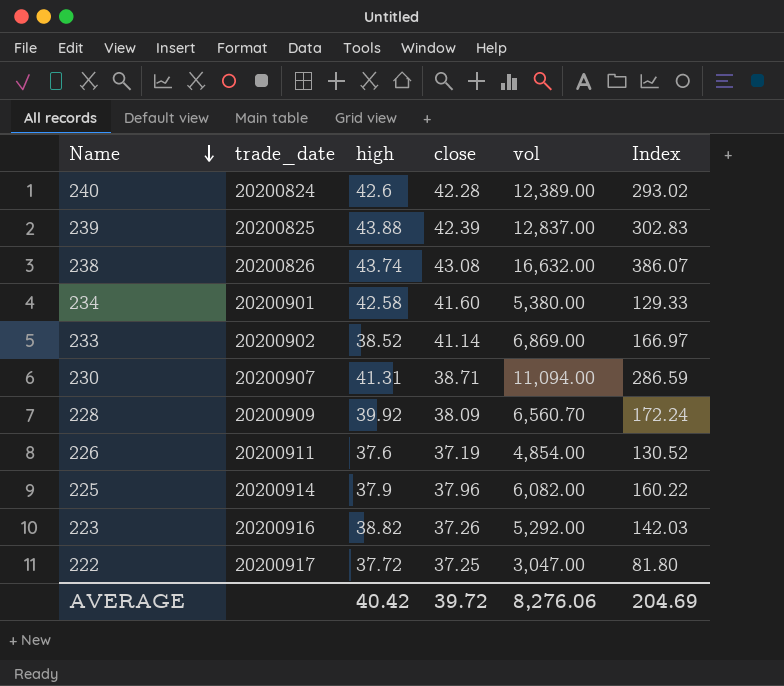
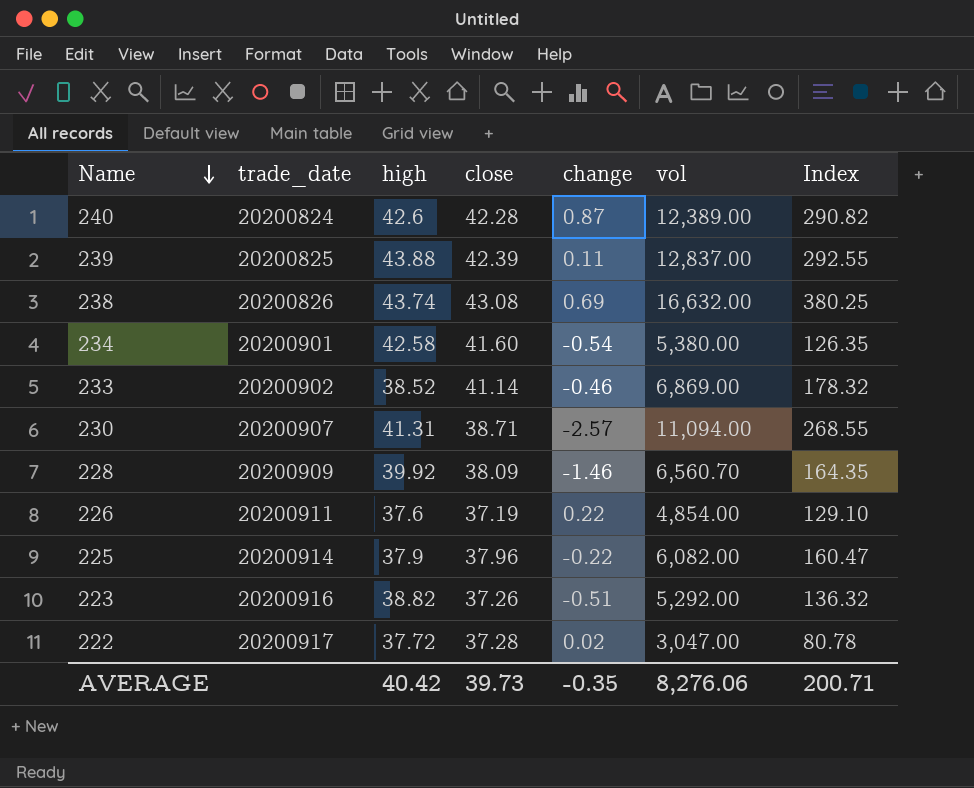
column change | position: none -> 5
column Index | formula: [vol] / [close] -> [vol] / [high]
222 | close: 37.25 -> 37.28
AVERAGE | close: 39.72 -> 39.73
AVERAGE | Index: 204.69 -> 200.71

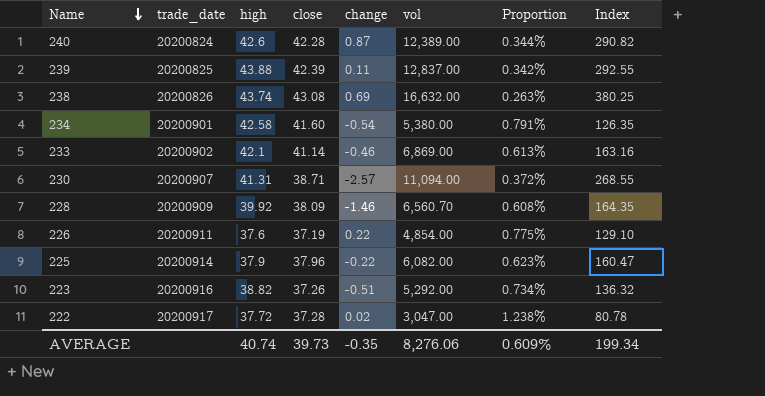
column Proportion | formula: none -> [high] / [vol]
233 | high: 38.52 -> 42.1
233 | Index: 178.32 -> 163.16
AVERAGE | high: 40.42 -> 40.74
AVERAGE | Index: 200.71 -> 199.34

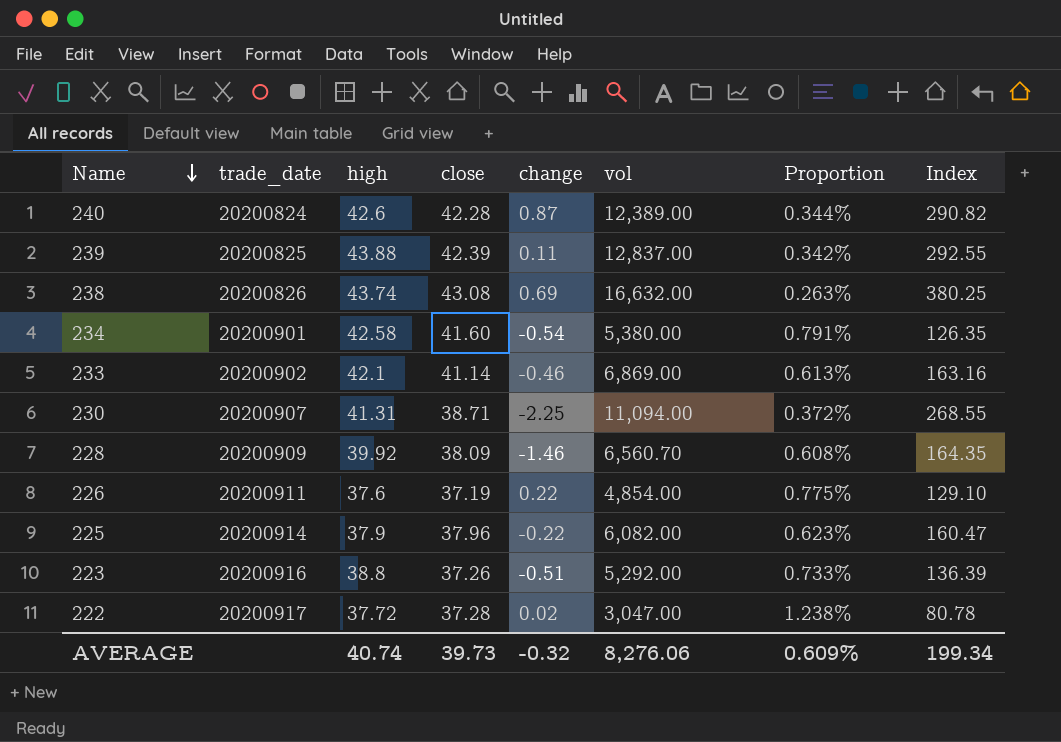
230 | change: -2.57 -> -2.25
223 | high: 38.82 -> 38.8
223 | Proportion: 0.734% -> 0.733%
223 | Index: 136.32 -> 136.39
AVERAGE | change: -0.35 -> -0.32

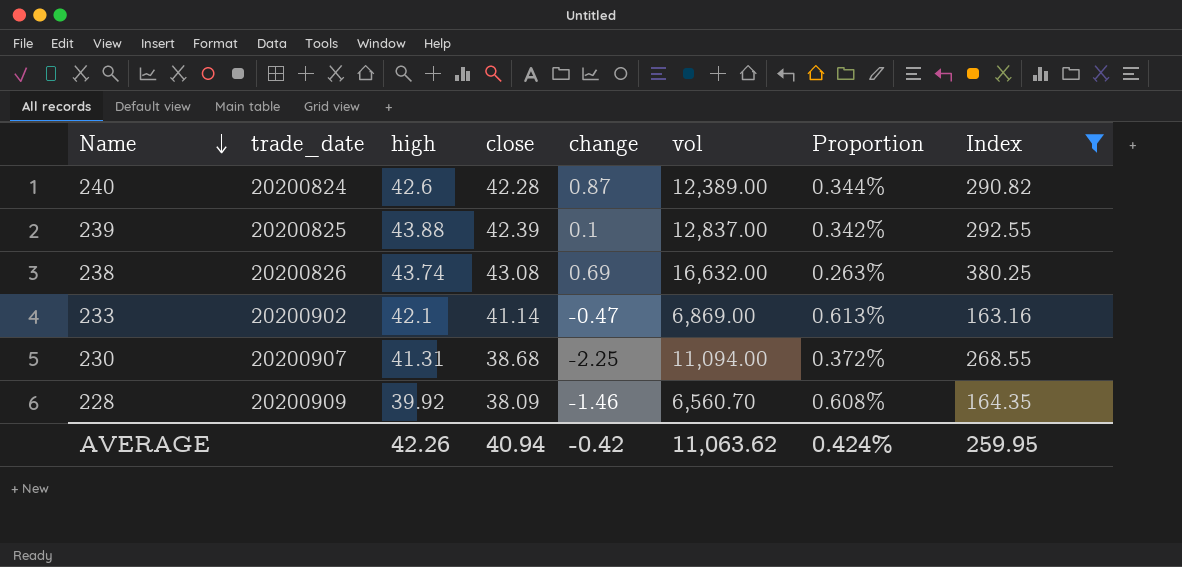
filter: none -> Index >= 163.16
239 | change: 0.11 -> 0.1
233 | change: -0.46 -> -0.47
230 | close: 38.71 -> 38.68
AVERAGE | high: 40.74 -> 42.26
AVERAGE | close: 39.73 -> 40.94
AVERAGE | change: -0.32 -> -0.42
AVERAGE | vol: 8,276.06 -> 11,063.62
AVERAGE | Proportion: 0.609% -> 0.424%
AVERAGE | Index: 199.34 -> 259.95

